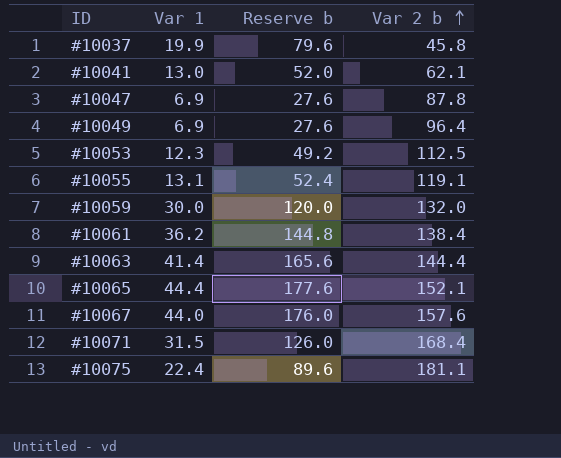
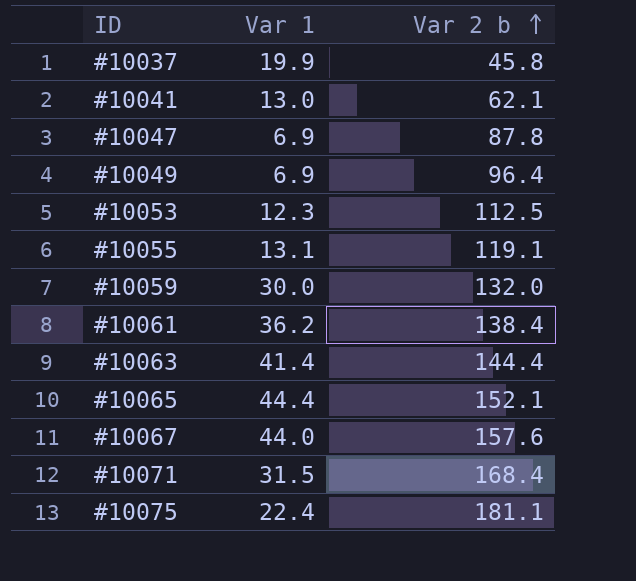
column Reserve b | formula: [Var 1] * 4 -> none

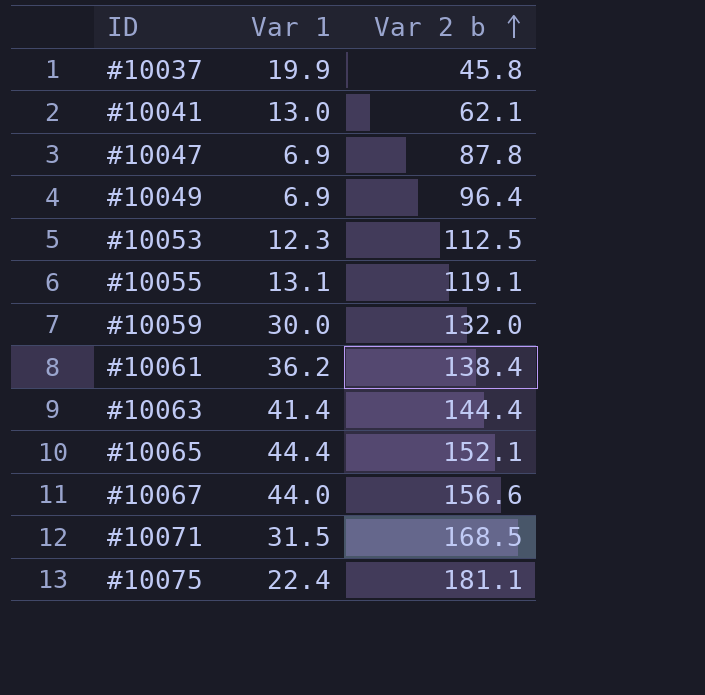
#10067 | Var 2 b: 157.6 -> 156.6
#10071 | Var 2 b: 168.4 -> 168.5

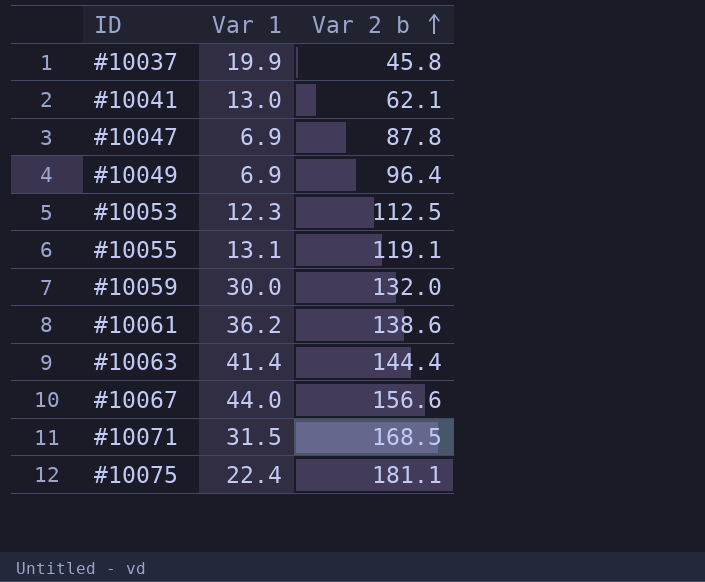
row #10065: 44.4 | 152.1 -> none
#10061 | Var 2 b: 138.4 -> 138.6

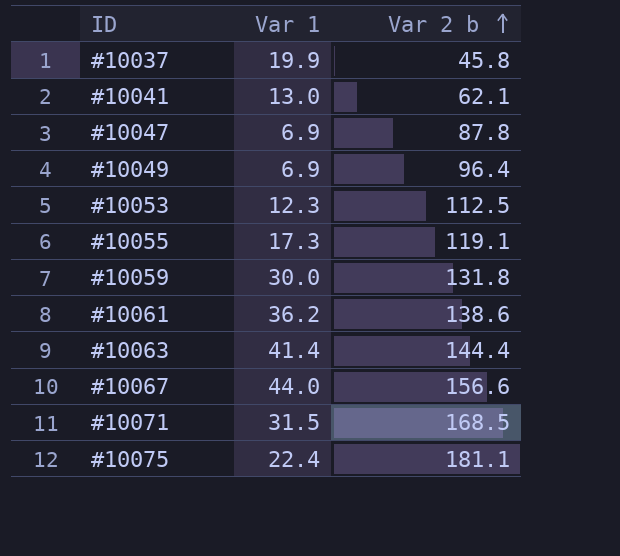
#10055 | Var 1: 13.1 -> 17.3
#10059 | Var 2 b: 132.0 -> 131.8

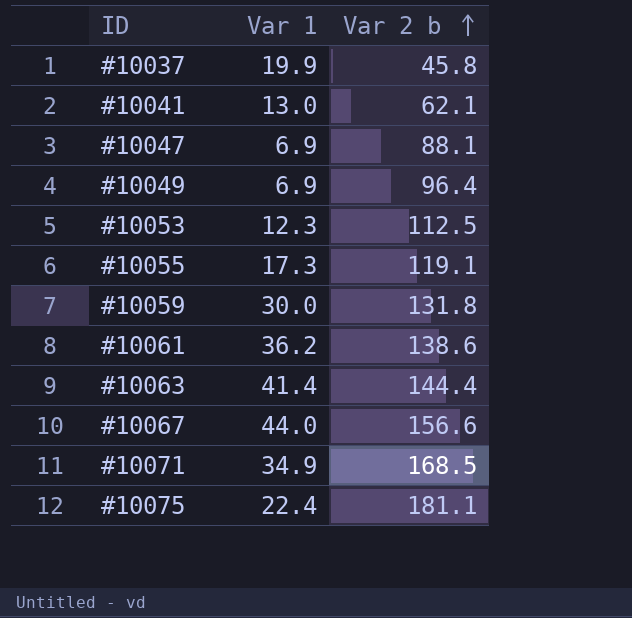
#10047 | Var 2 b: 87.8 -> 88.1
#10071 | Var 1: 31.5 -> 34.9

